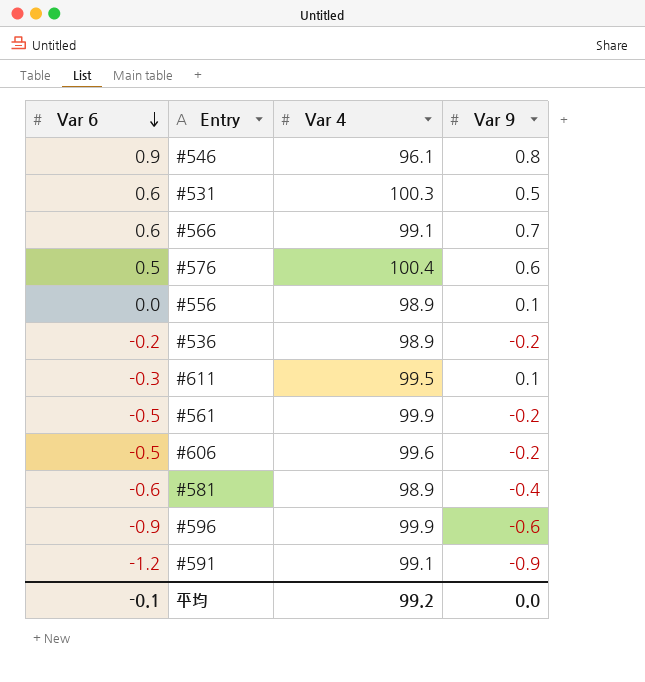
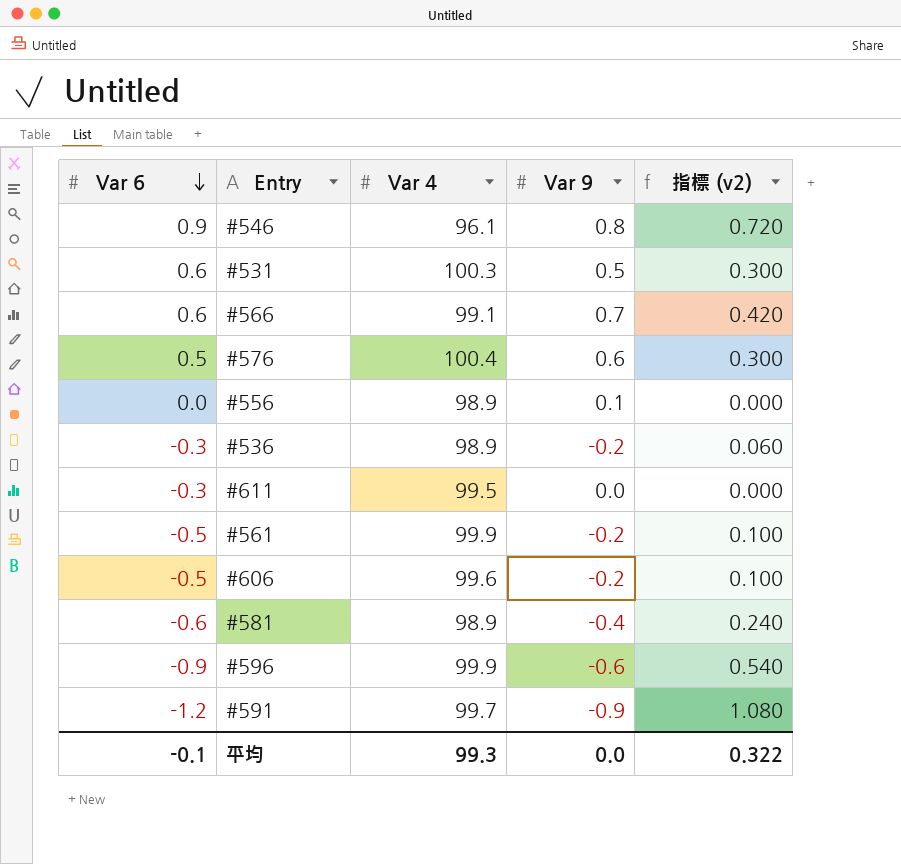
column 指標 (v2) | formula: none -> [Var 6] * [Var 9]
#536 | Var 6: -0.2 -> -0.3
#611 | Var 9: 0.1 -> 0.0
#591 | Var 4: 99.1 -> 99.7
平均 | Var 4: 99.2 -> 99.3

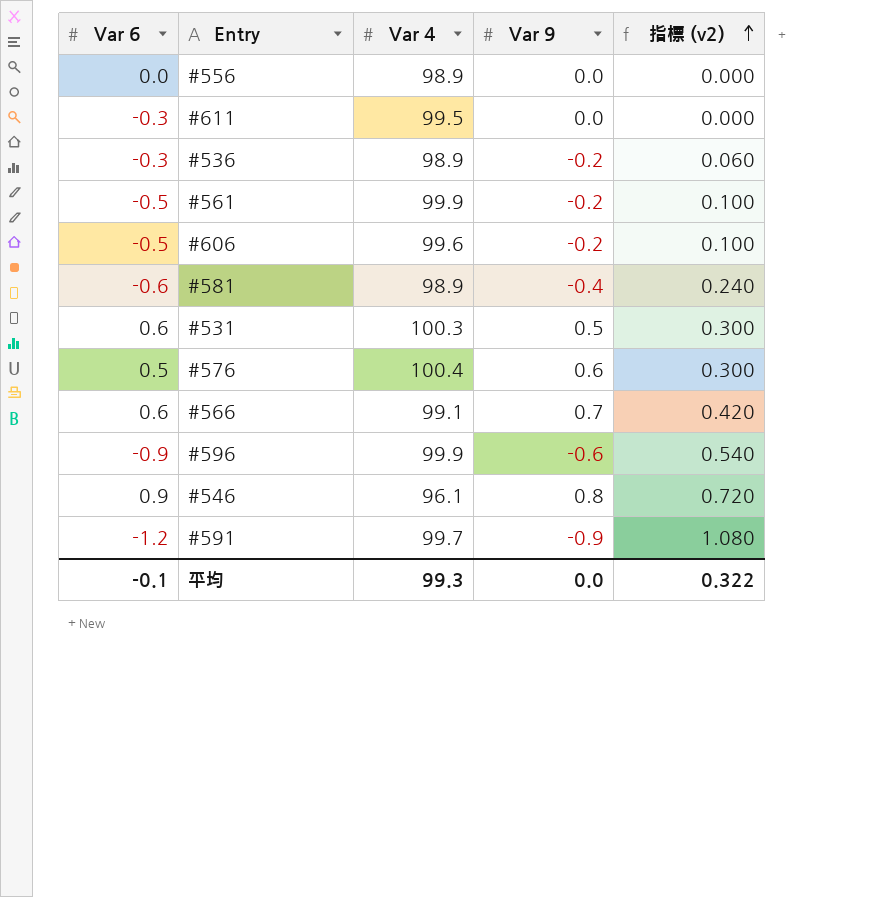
row order: Var 6 descending -> 指標 (v2) ascending
#556 | Var 9: 0.1 -> 0.0

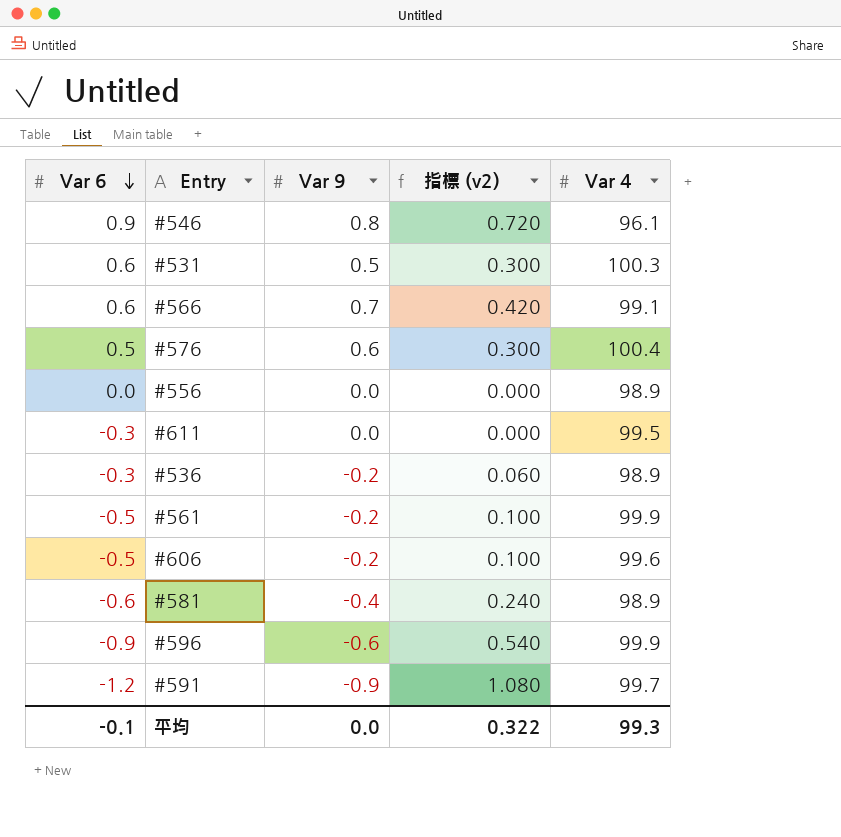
row order: 指標 (v2) ascending -> Var 6 descending
column Var 4 | position: 3 -> 5

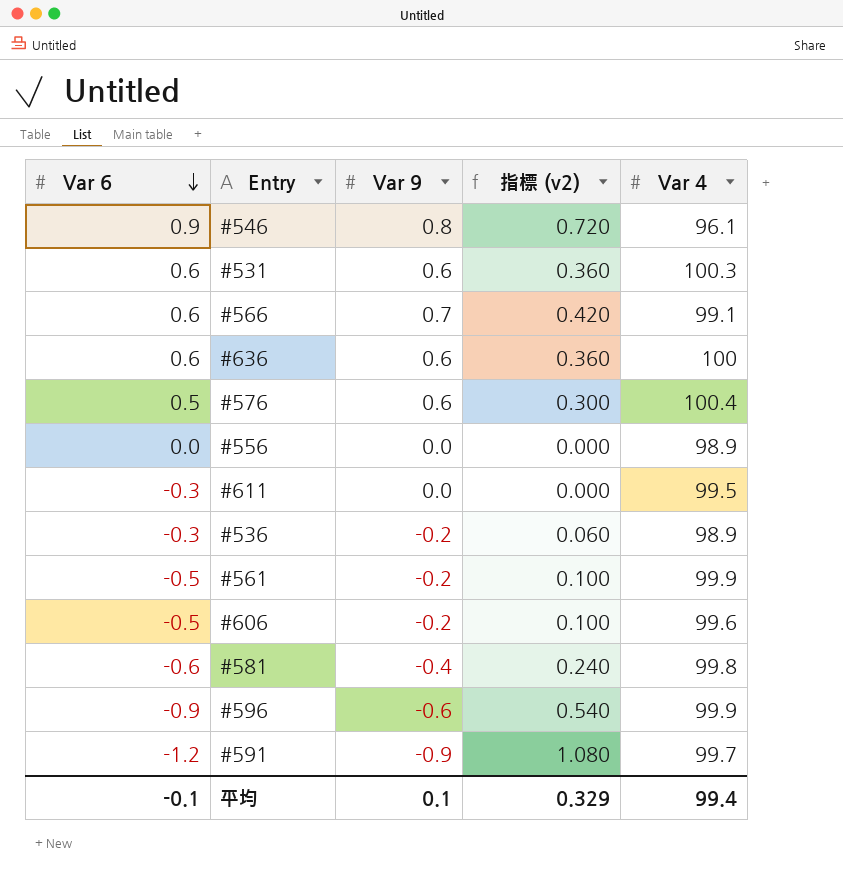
#531 | Var 9: 0.5 -> 0.6
#531 | 指標 (v2): 0.300 -> 0.360
row #636: none -> 0.6 | 0.6 | 0.360 | 100
#581 | Var 4: 98.9 -> 99.8
平均 | Var 9: 0.0 -> 0.1
平均 | 指標 (v2): 0.322 -> 0.329
平均 | Var 4: 99.3 -> 99.4

